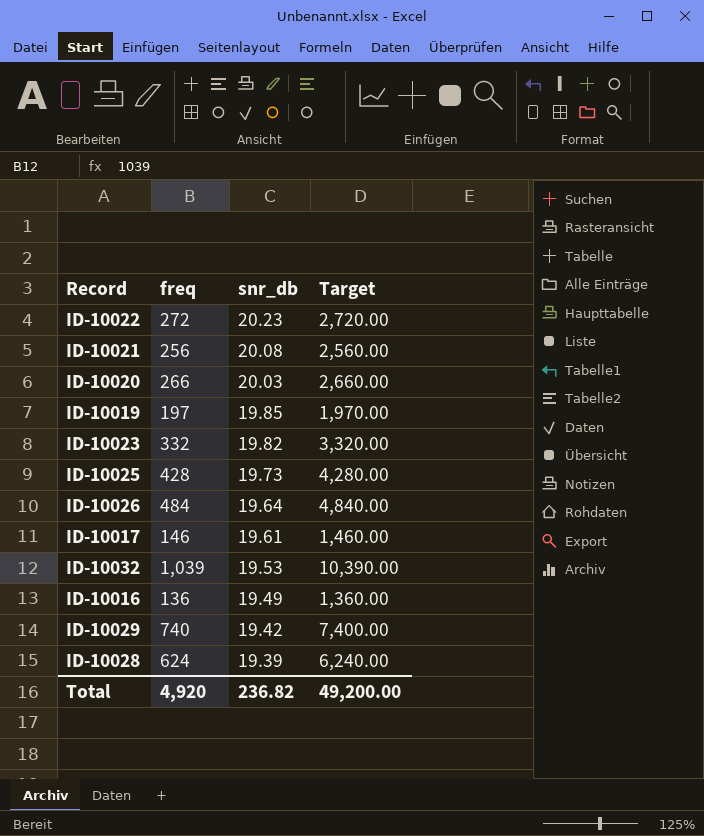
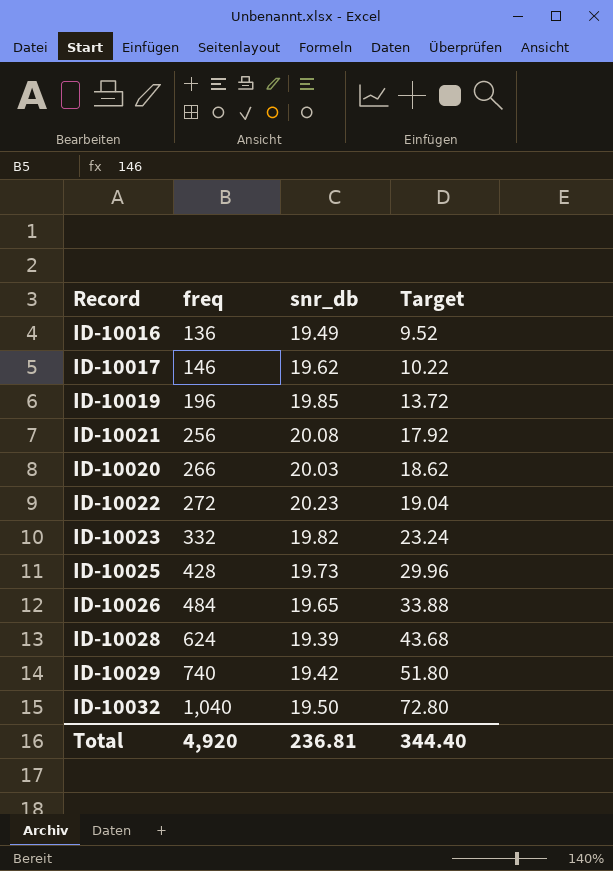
row order: snr_db descending -> freq ascending
column Target | formula: [freq] * 10 -> [freq] * 0.07
ID-10017 | snr_db: 19.61 -> 19.62
ID-10019 | freq: 197 -> 196
ID-10026 | snr_db: 19.64 -> 19.65
ID-10032 | freq: 1,039 -> 1,040
ID-10032 | snr_db: 19.53 -> 19.50
Total | snr_db: 236.82 -> 236.81
Total | Target: 49,200.00 -> 344.40

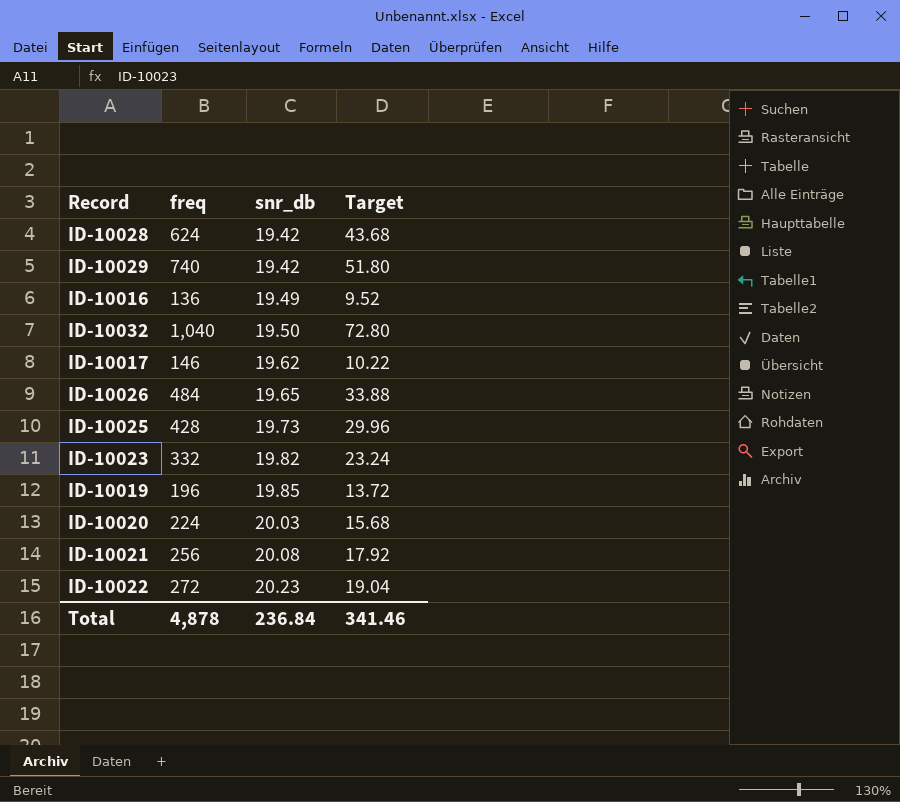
row order: freq ascending -> snr_db ascending
ID-10028 | snr_db: 19.39 -> 19.42
ID-10020 | freq: 266 -> 224
ID-10020 | Target: 18.62 -> 15.68
Total | freq: 4,920 -> 4,878
Total | snr_db: 236.81 -> 236.84
Total | Target: 344.40 -> 341.46

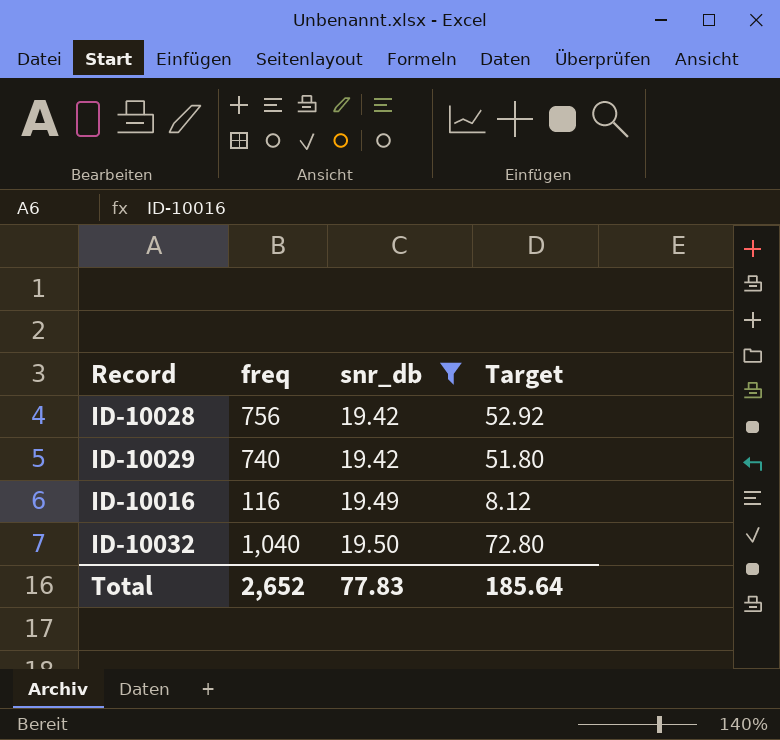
filter: none -> snr_db <= 19.50
ID-10028 | freq: 624 -> 756
ID-10028 | Target: 43.68 -> 52.92
ID-10016 | freq: 136 -> 116
ID-10016 | Target: 9.52 -> 8.12
Total | freq: 4,878 -> 2,652
Total | snr_db: 236.84 -> 77.83
Total | Target: 341.46 -> 185.64

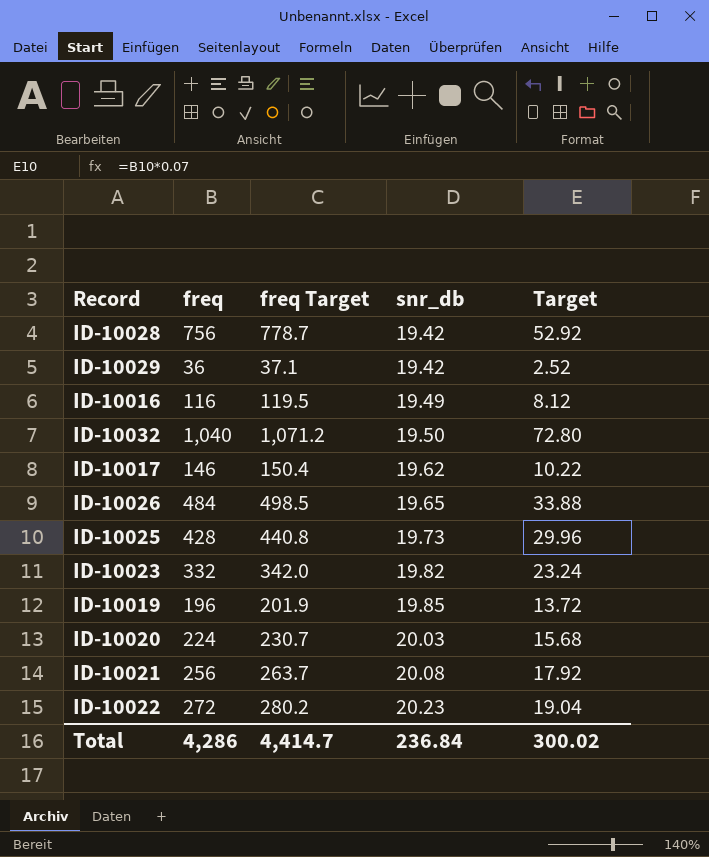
filter: snr_db <= 19.50 -> none
column freq Target | formula: none -> [freq] * 1.03
ID-10029 | freq: 740 -> 36
ID-10029 | Target: 51.80 -> 2.52
Total | freq: 2,652 -> 4,286
Total | snr_db: 77.83 -> 236.84
Total | Target: 185.64 -> 300.02

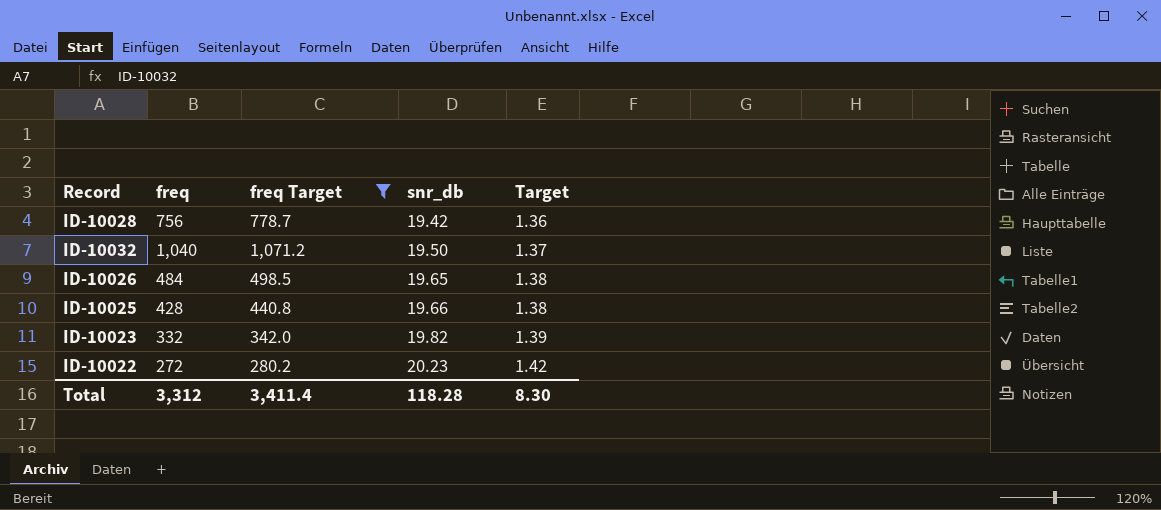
filter: none -> freq Target >= 280.2
column Target | formula: [freq] * 0.07 -> [snr_db] * 0.07
ID-10025 | snr_db: 19.73 -> 19.66
Total | freq: 4,286 -> 3,312
Total | freq Target: 4,414.7 -> 3,411.4
Total | snr_db: 236.84 -> 118.28
Total | Target: 300.02 -> 8.30

